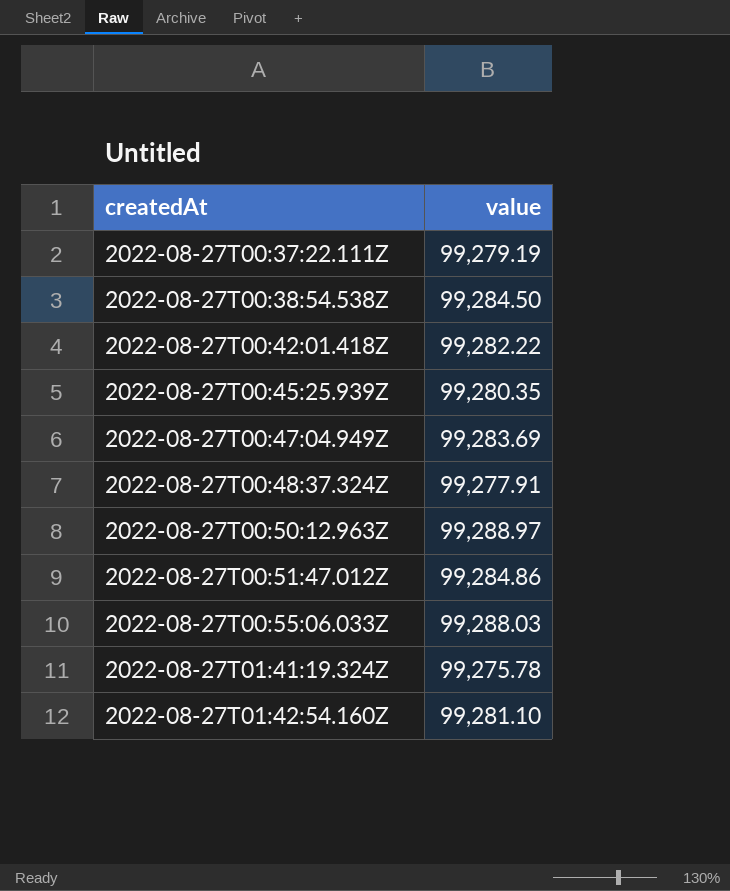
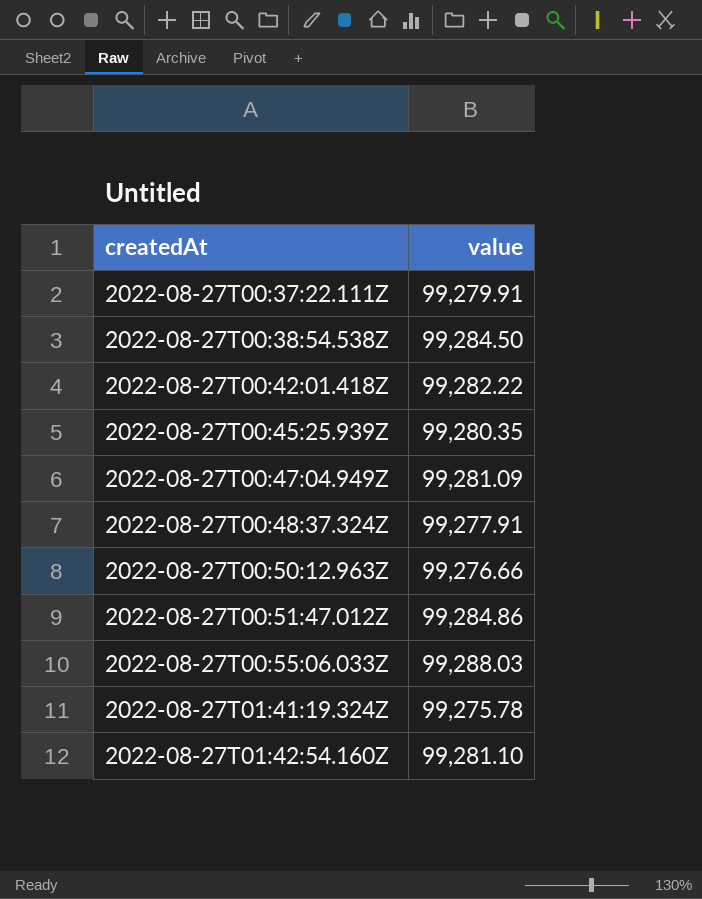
2022-08-27T00:37:22.111Z | value: 99,279.19 -> 99,279.91
2022-08-27T00:47:04.949Z | value: 99,283.69 -> 99,281.09
2022-08-27T00:50:12.963Z | value: 99,288.97 -> 99,276.66

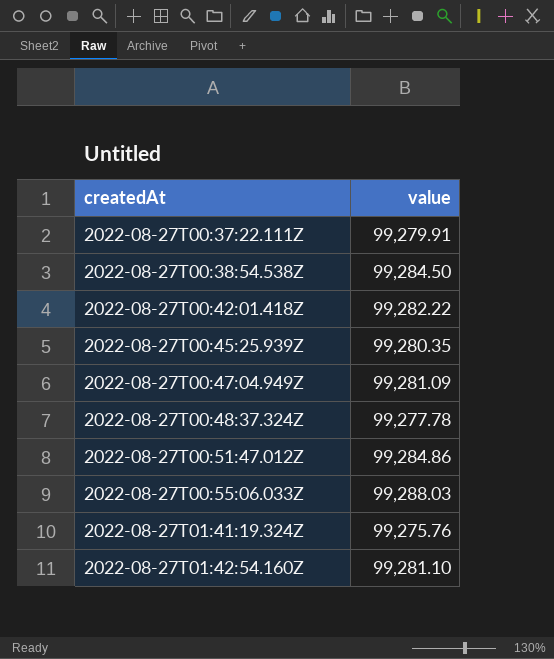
row 2022-08-27T00:50:12.963Z: 99,276.66 -> none
2022-08-27T00:48:37.324Z | value: 99,277.91 -> 99,277.78
2022-08-27T01:41:19.324Z | value: 99,275.78 -> 99,275.76

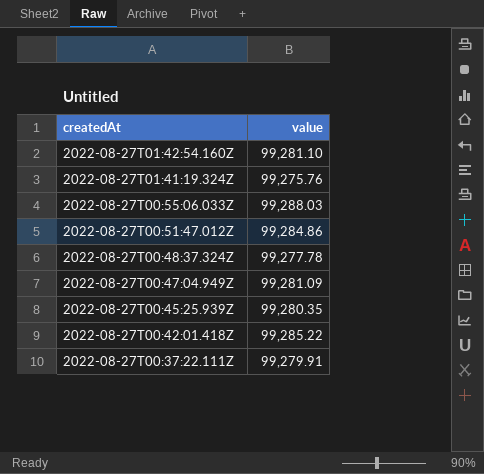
row order: createdAt ascending -> createdAt descending
row 2022-08-27T00:38:54.538Z: 99,284.50 -> none
2022-08-27T00:42:01.418Z | value: 99,282.22 -> 99,285.22

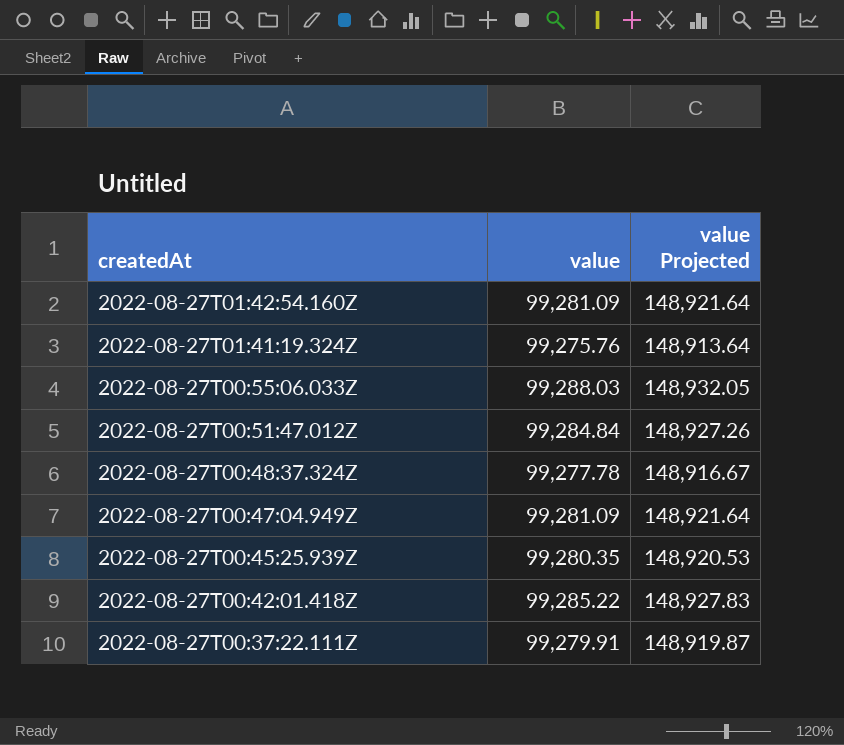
column value Projected | formula: none -> [value] * 1.5
2022-08-27T01:42:54.160Z | value: 99,281.10 -> 99,281.09
2022-08-27T00:51:47.012Z | value: 99,284.86 -> 99,284.84

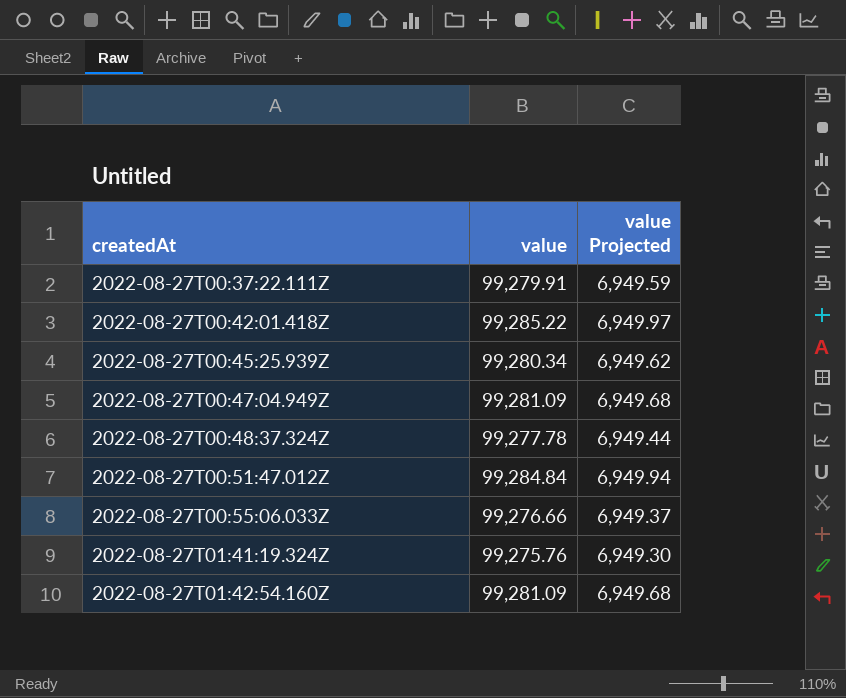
row order: createdAt descending -> createdAt ascending
column value Projected | formula: [value] * 1.5 -> [value] * 0.07
2022-08-27T00:45:25.939Z | value: 99,280.35 -> 99,280.34
2022-08-27T00:55:06.033Z | value: 99,288.03 -> 99,276.66

